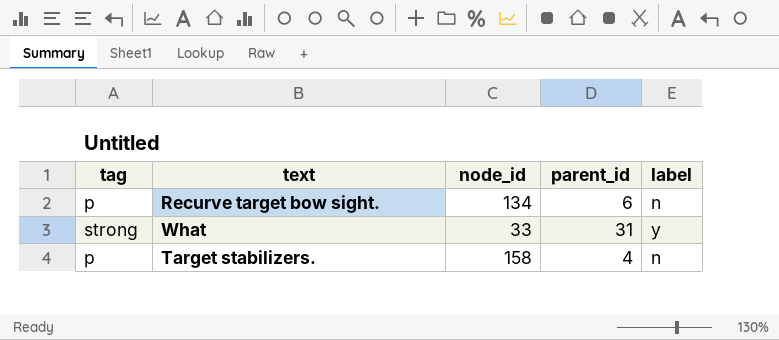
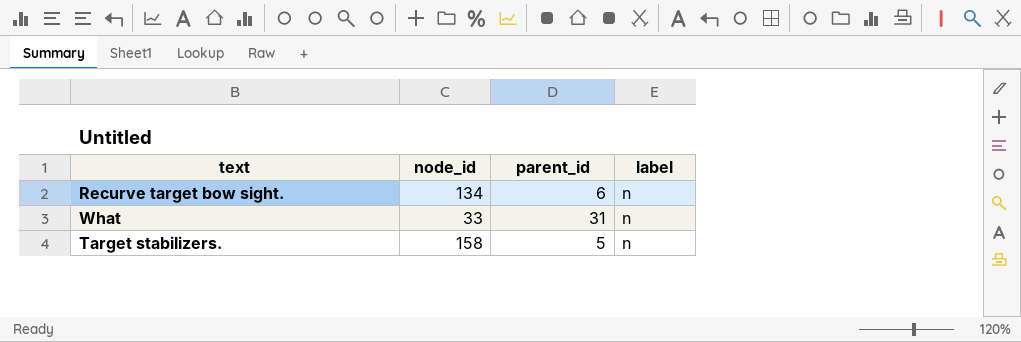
column tag | position: 1 -> none
What | label: y -> n
Target stabilizers. | parent_id: 4 -> 5

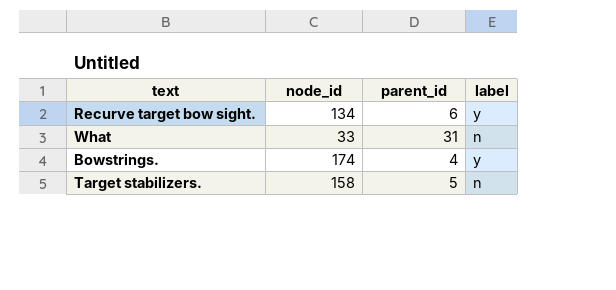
Recurve target bow sight. | label: n -> y
row Bowstrings.: none -> 174 | 4 | y

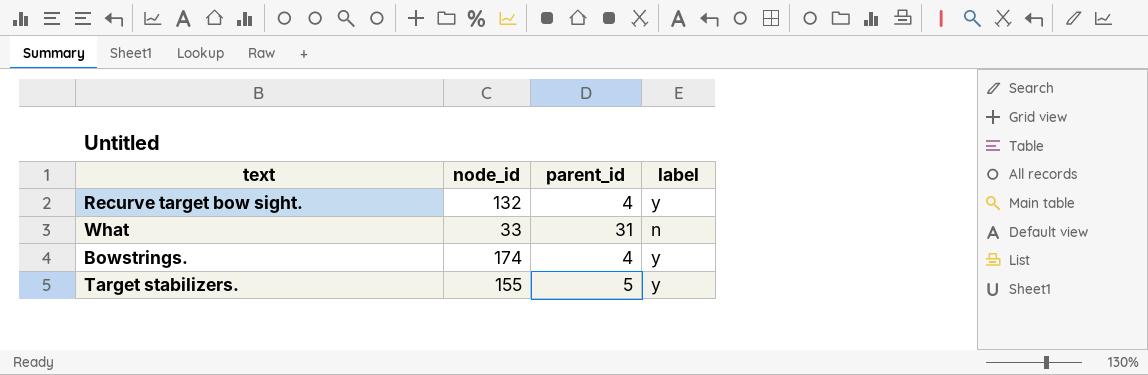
Recurve target bow sight. | node_id: 134 -> 132
Recurve target bow sight. | parent_id: 6 -> 4
Target stabilizers. | node_id: 158 -> 155
Target stabilizers. | label: n -> y

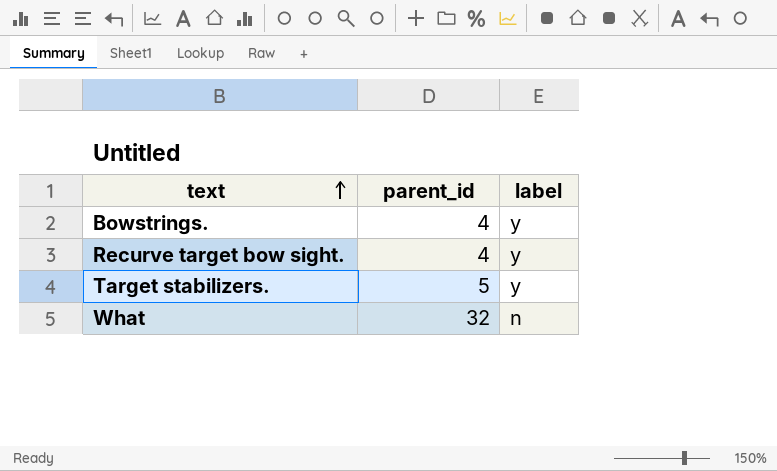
row order: none -> text ascending
column node_id | position: 2 -> none
What | parent_id: 31 -> 32

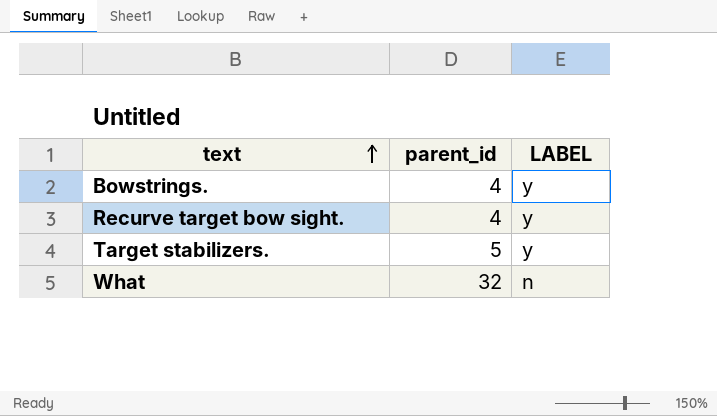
column name: label -> LABEL

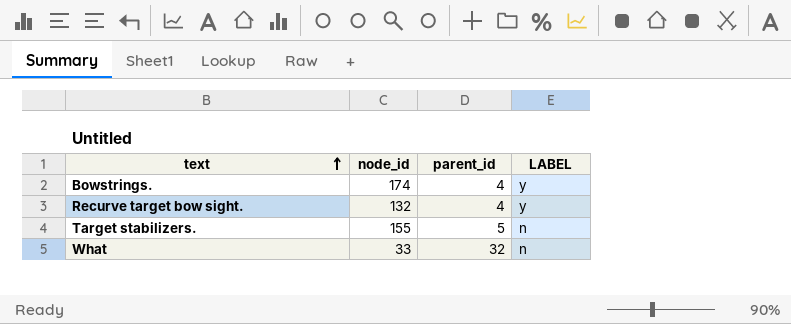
column node_id | position: none -> 2
Target stabilizers. | LABEL: y -> n

